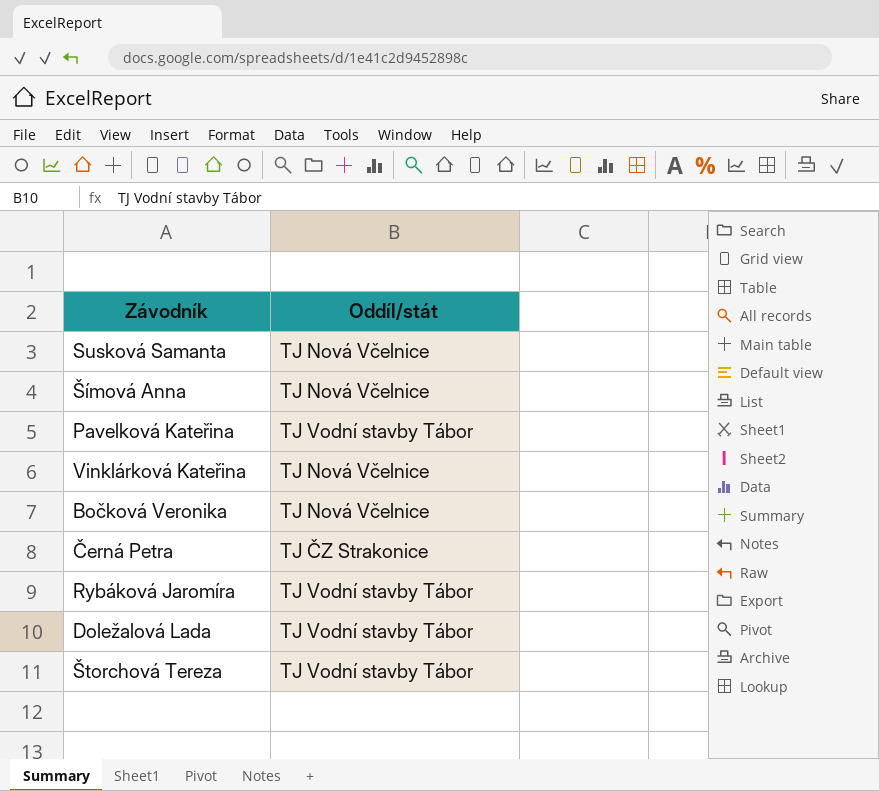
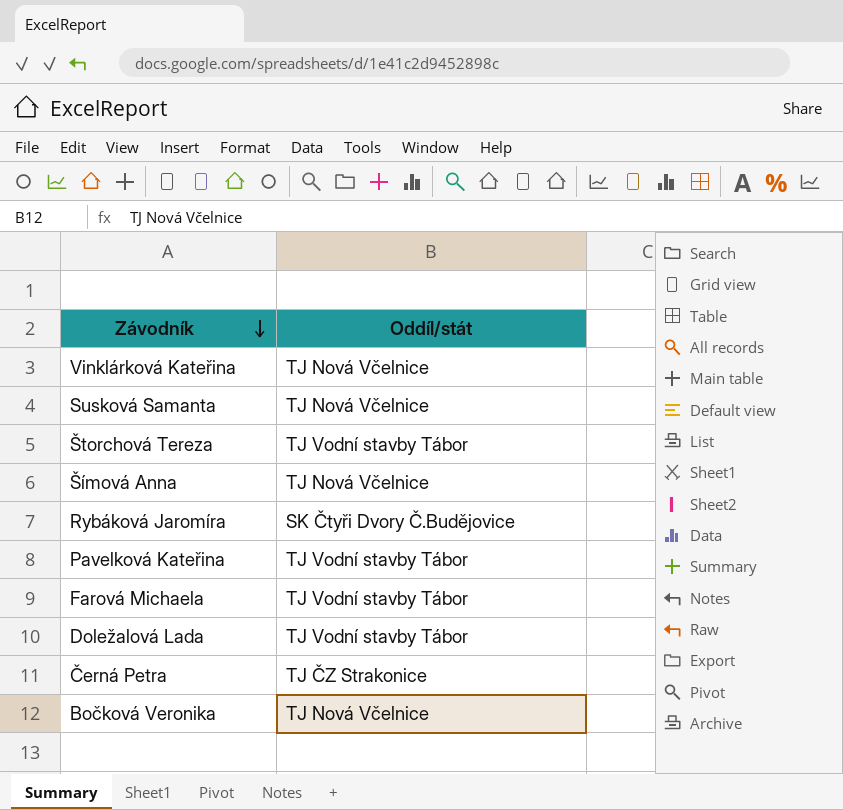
row order: none -> Závodník descending
Rybáková Jaromíra | Oddíl/stát: TJ Vodní stavby Tábor -> SK Čtyři Dvory Č.Budějovice
row Farová Michaela: none -> TJ Vodní stavby Tábor

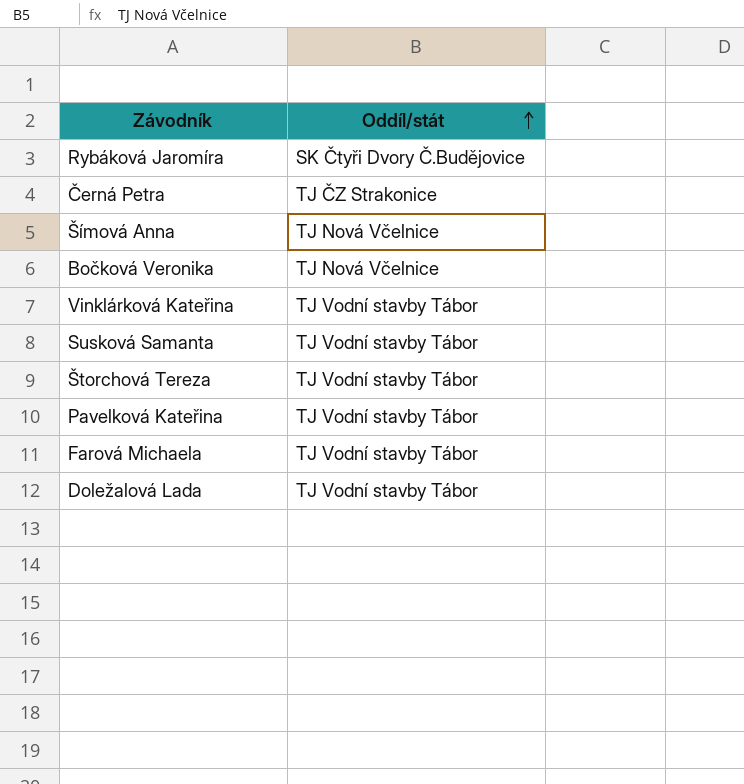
row order: Závodník descending -> Oddíl/stát ascending
Vinklárková Kateřina | Oddíl/stát: TJ Nová Včelnice -> TJ Vodní stavby Tábor
Susková Samanta | Oddíl/stát: TJ Nová Včelnice -> TJ Vodní stavby Tábor

